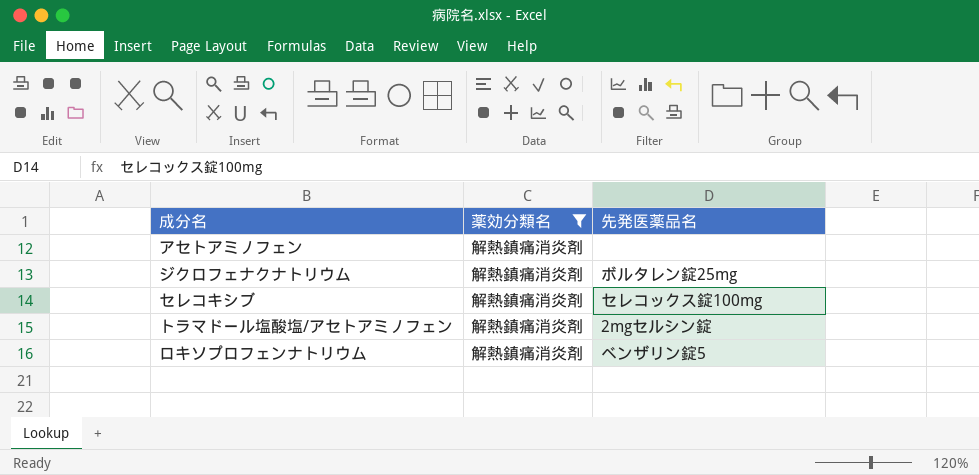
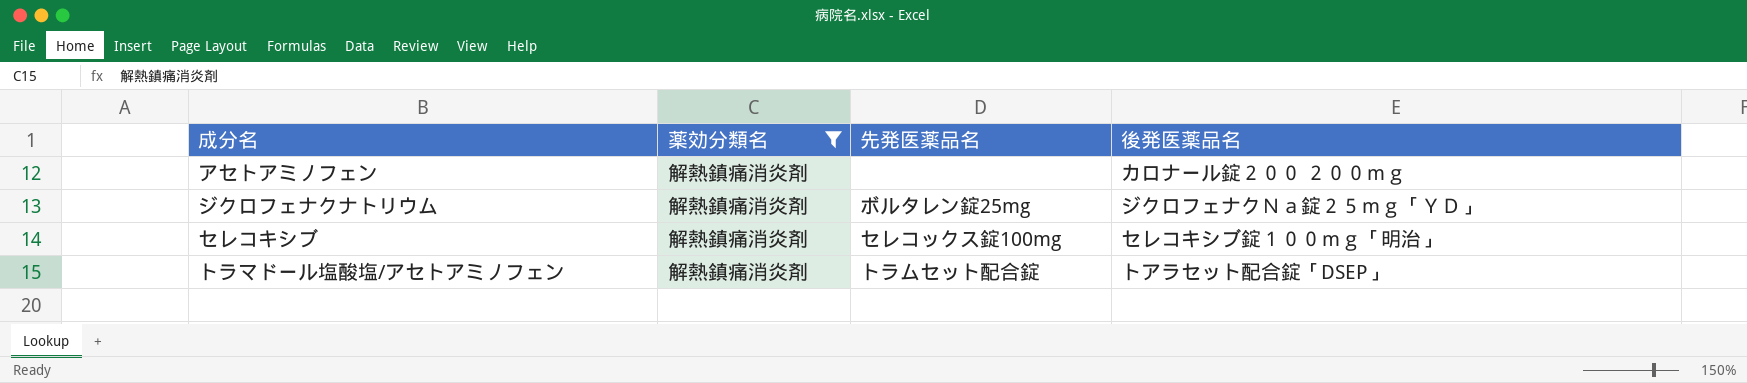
column 後発医薬品名 | position: none -> 4
row ロキソプロフェンナトリウム: 解熱鎮痛消炎剤 | ベンザリン錠5 -> none
トラマドール塩酸塩/アセトアミノフェン | 先発医薬品名: 2mgセルシン錠 -> トラムセット配合錠

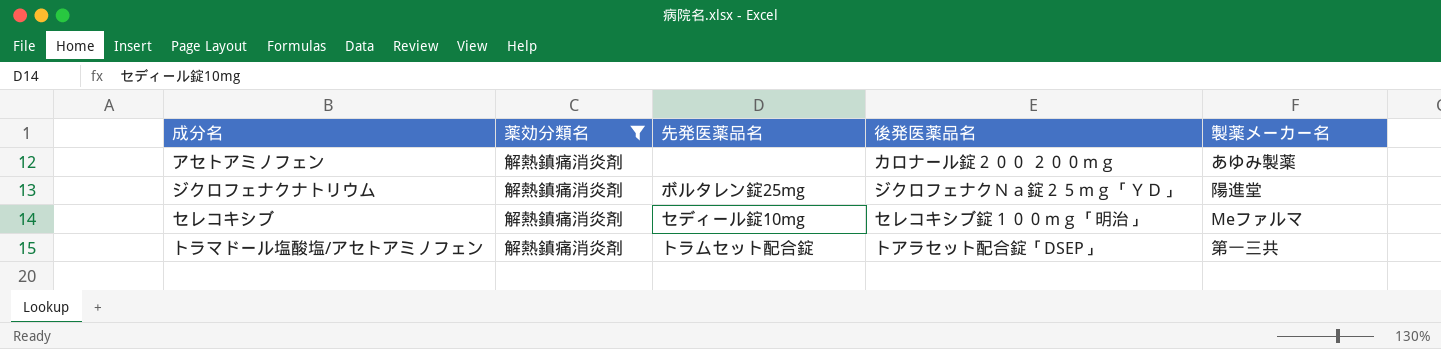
column 製薬メーカー名 | position: none -> 5
セレコキシブ | 先発医薬品名: セレコックス錠100mg -> セディール錠10mg

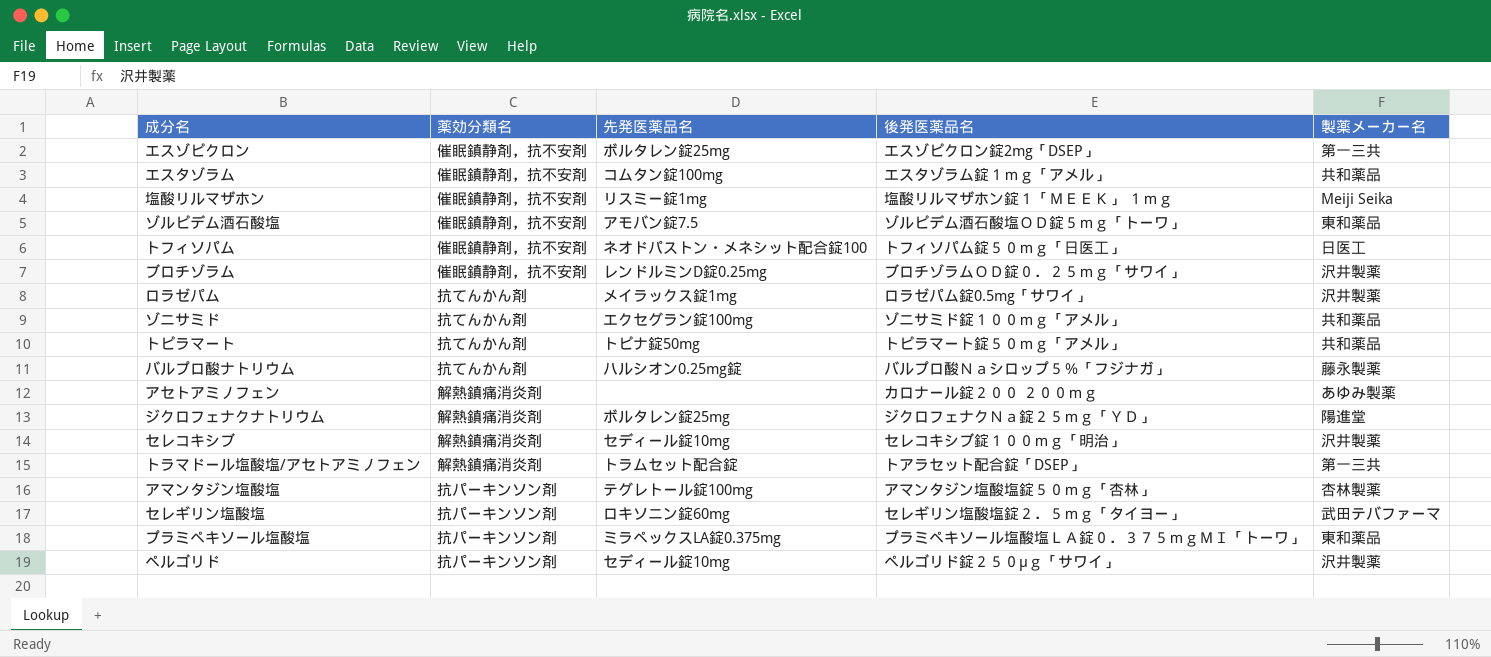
filter: 薬効分類名 = 解熱鎮痛消炎剤 -> none
セレコキシブ | 製薬メーカー名: Meファルマ -> 沢井製薬

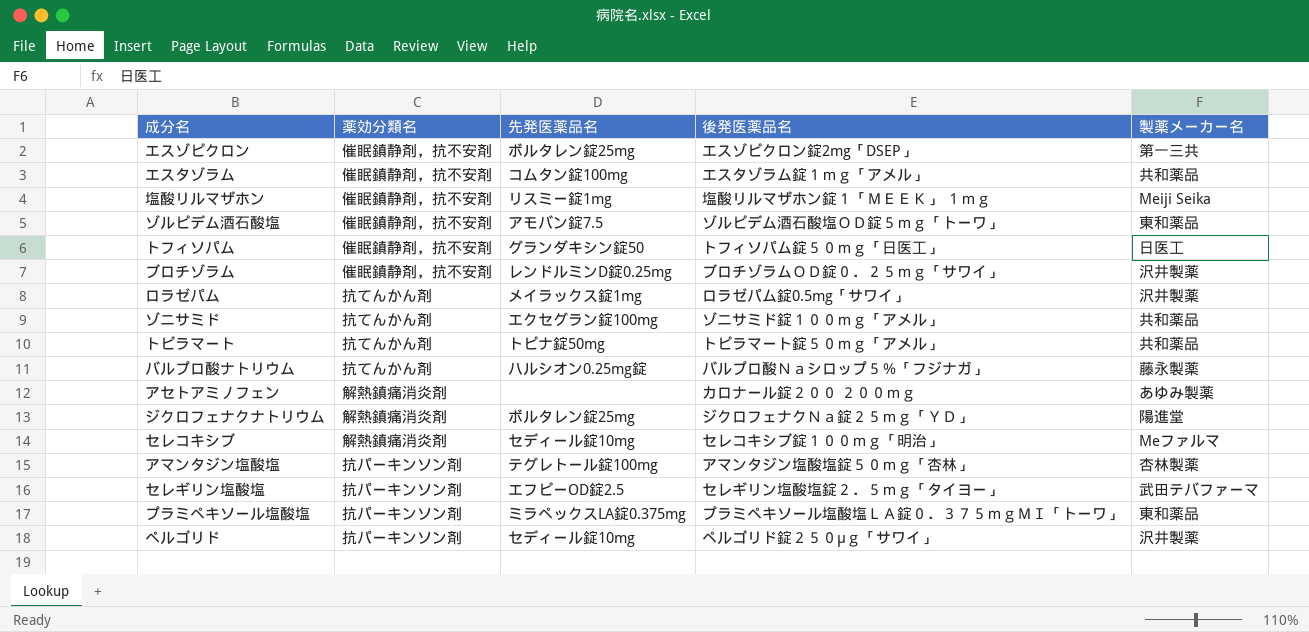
row トラマドール塩酸塩/アセトアミノフェン: 解熱鎮痛消炎剤 | トラムセット配合錠 | トアラセット配合錠「DSEP」 | 第一三共 -> none
トフィソパム | 先発医薬品名: ネオドパストン・メネシット配合錠100 -> グランダキシン錠50
セレコキシブ | 製薬メーカー名: 沢井製薬 -> Meファルマ
セレギリン塩酸塩 | 先発医薬品名: ロキソニン錠60mg -> エフピーOD錠2.5

